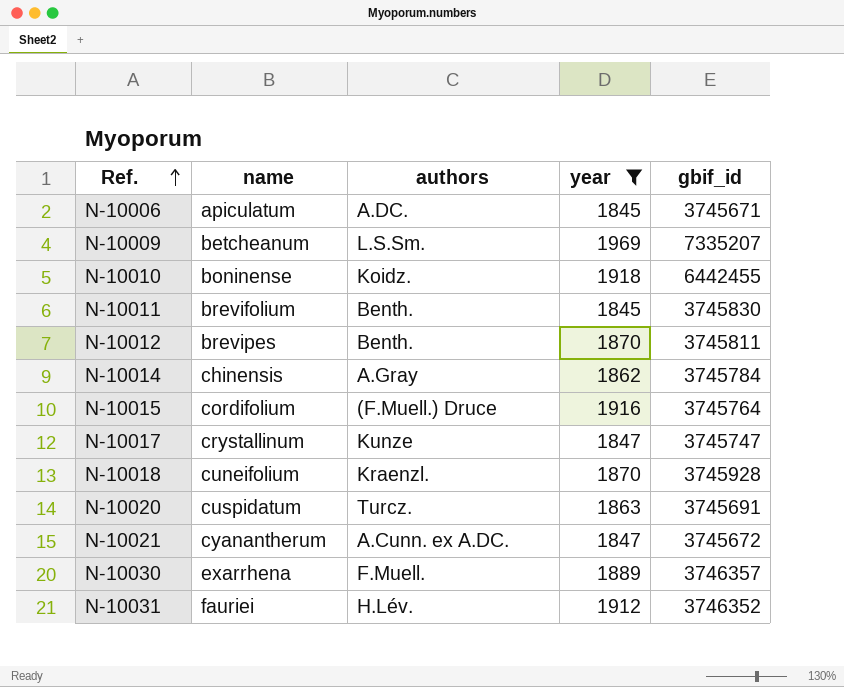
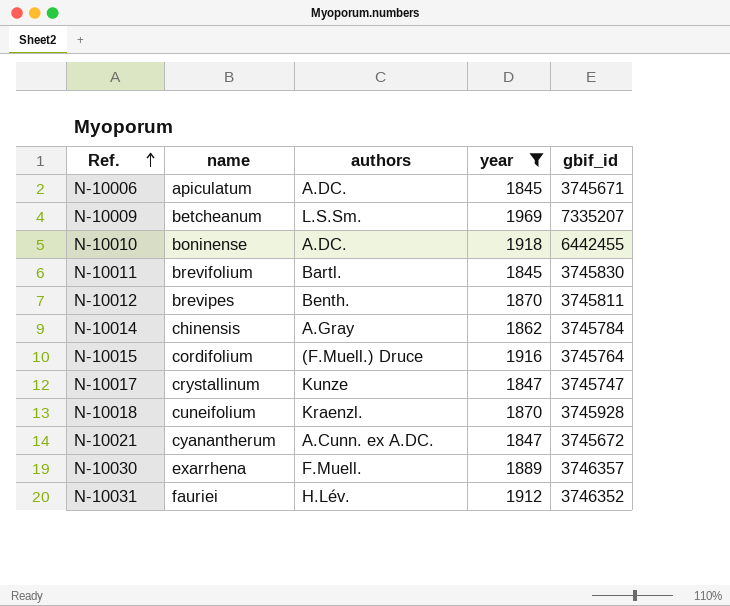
row N-10020: cuspidatum | Turcz. | 1863 | 3745691 -> none
N-10010 | authors: Koidz. -> A.DC.
N-10011 | authors: Benth. -> Bartl.

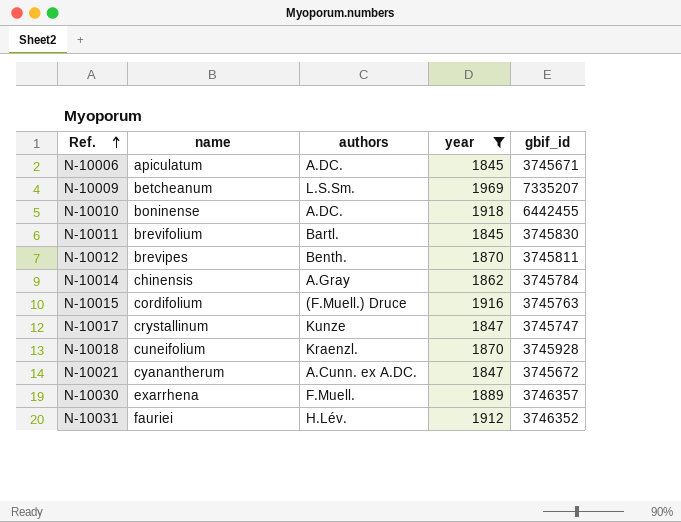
N-10015 | gbif_id: 3745764 -> 3745763

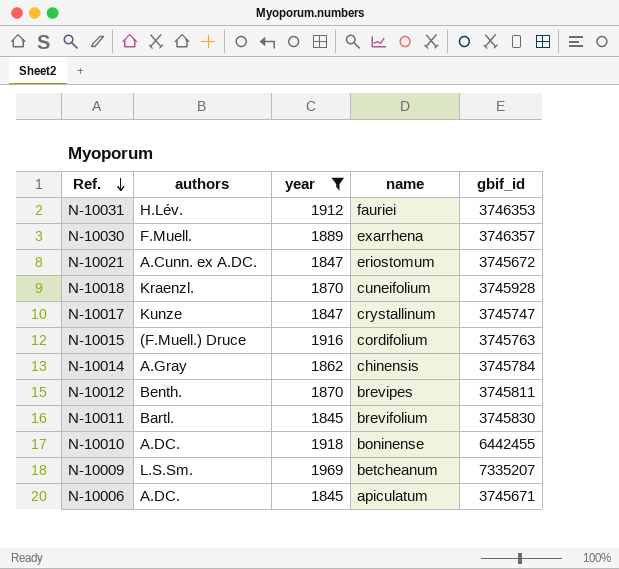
row order: Ref. ascending -> Ref. descending
column name | position: 2 -> 4
N-10031 | gbif_id: 3746352 -> 3746353
N-10021 | name: cyanantherum -> eriostomum

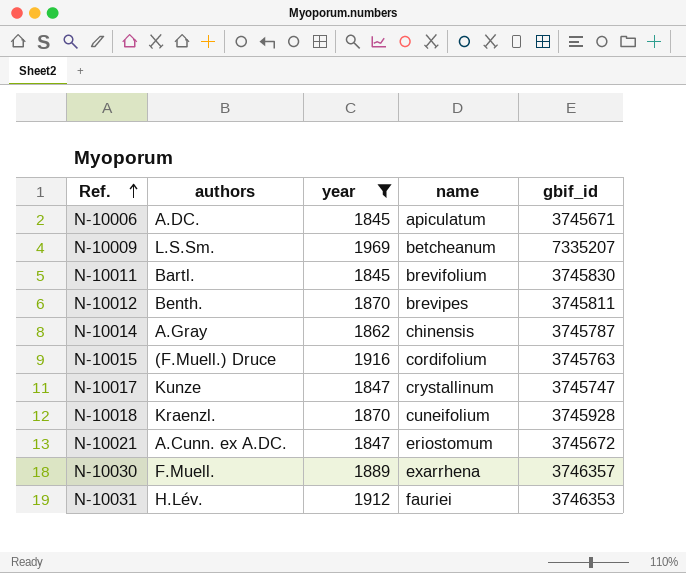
row order: Ref. descending -> Ref. ascending
row N-10010: A.DC. | 1918 | boninense | 6442455 -> none
N-10014 | gbif_id: 3745784 -> 3745787

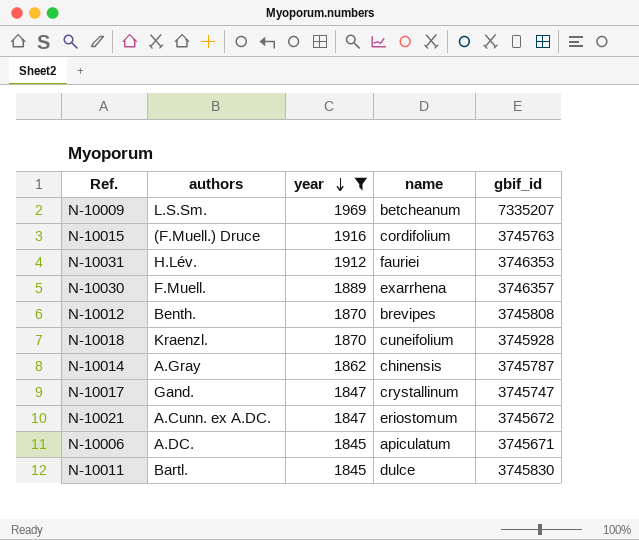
row order: Ref. ascending -> year descending
N-10012 | gbif_id: 3745811 -> 3745808
N-10017 | authors: Kunze -> Gand.
N-10011 | name: brevifolium -> dulce

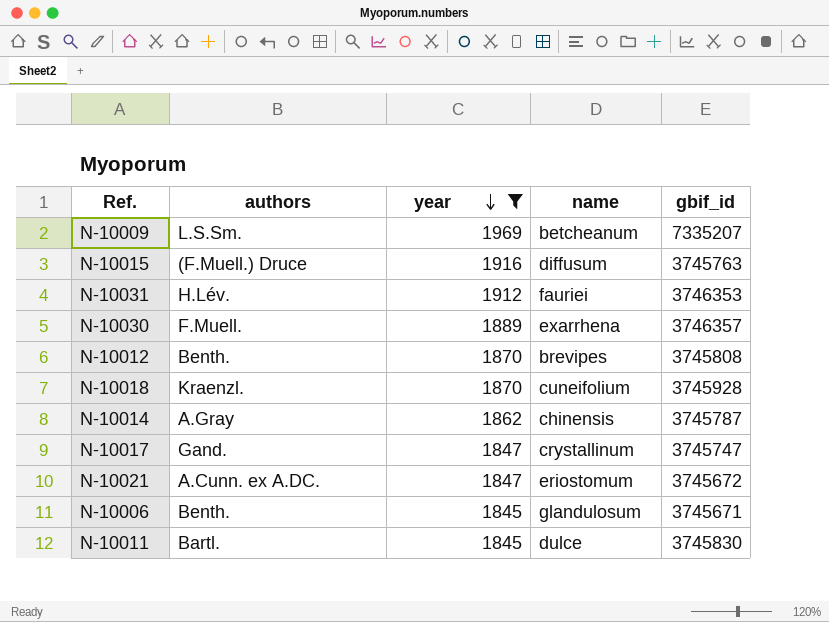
N-10015 | name: cordifolium -> diffusum
N-10006 | authors: A.DC. -> Benth.
N-10006 | name: apiculatum -> glandulosum

